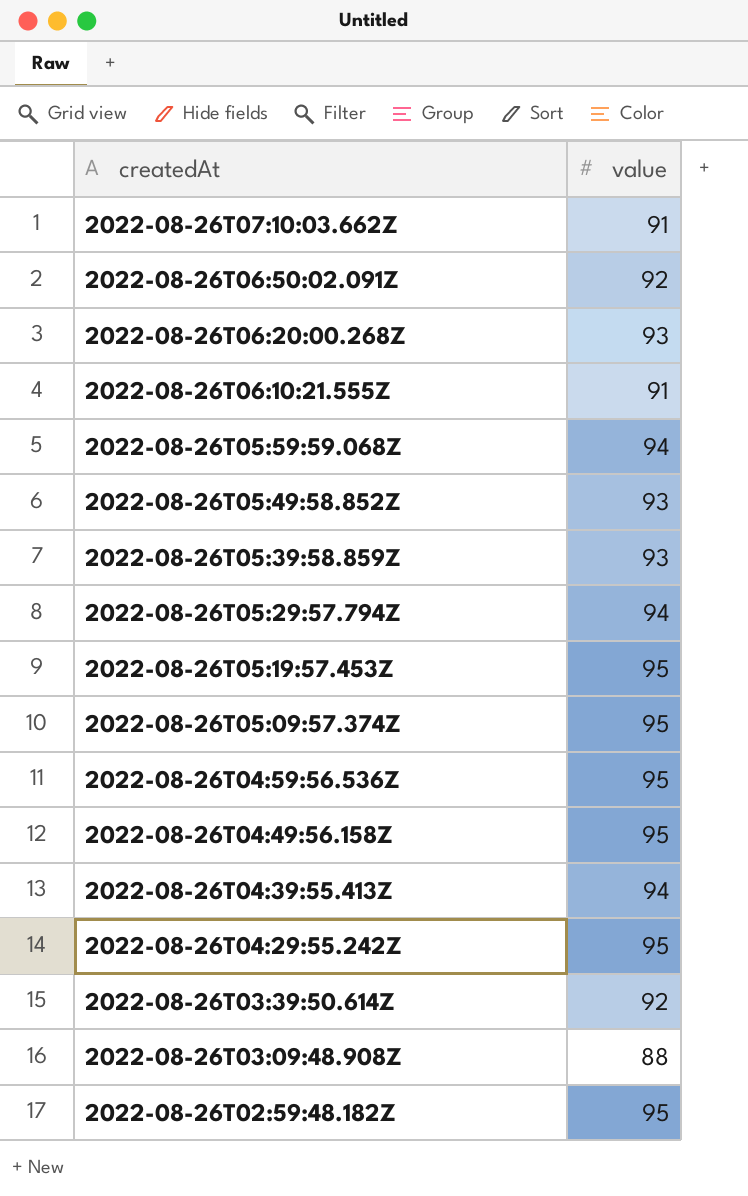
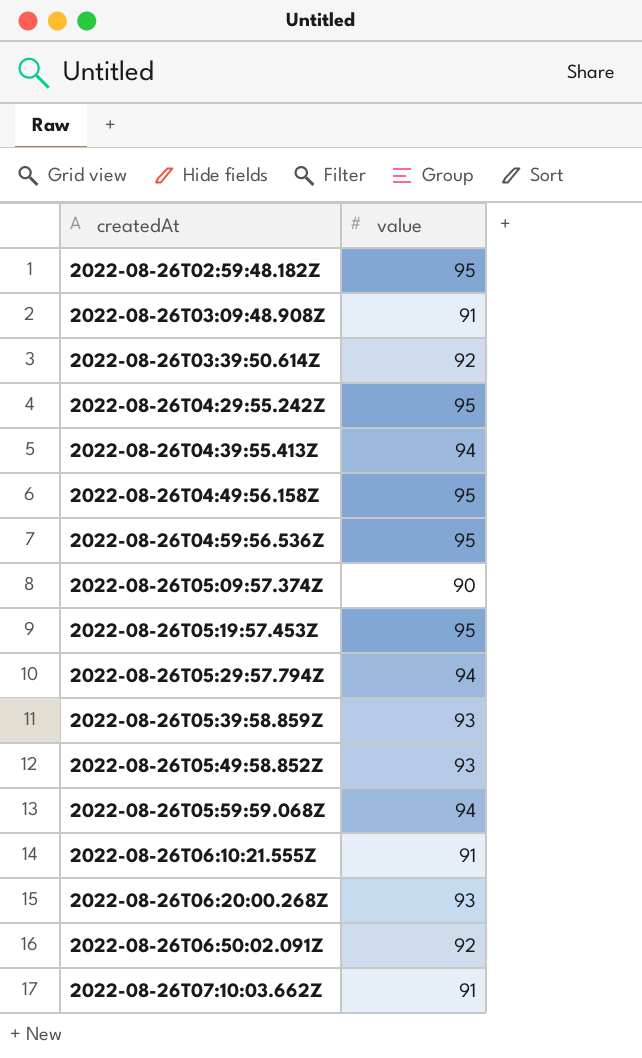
row order: createdAt descending -> createdAt ascending
2022-08-26T03:09:48.908Z | value: 88 -> 91
2022-08-26T05:09:57.374Z | value: 95 -> 90

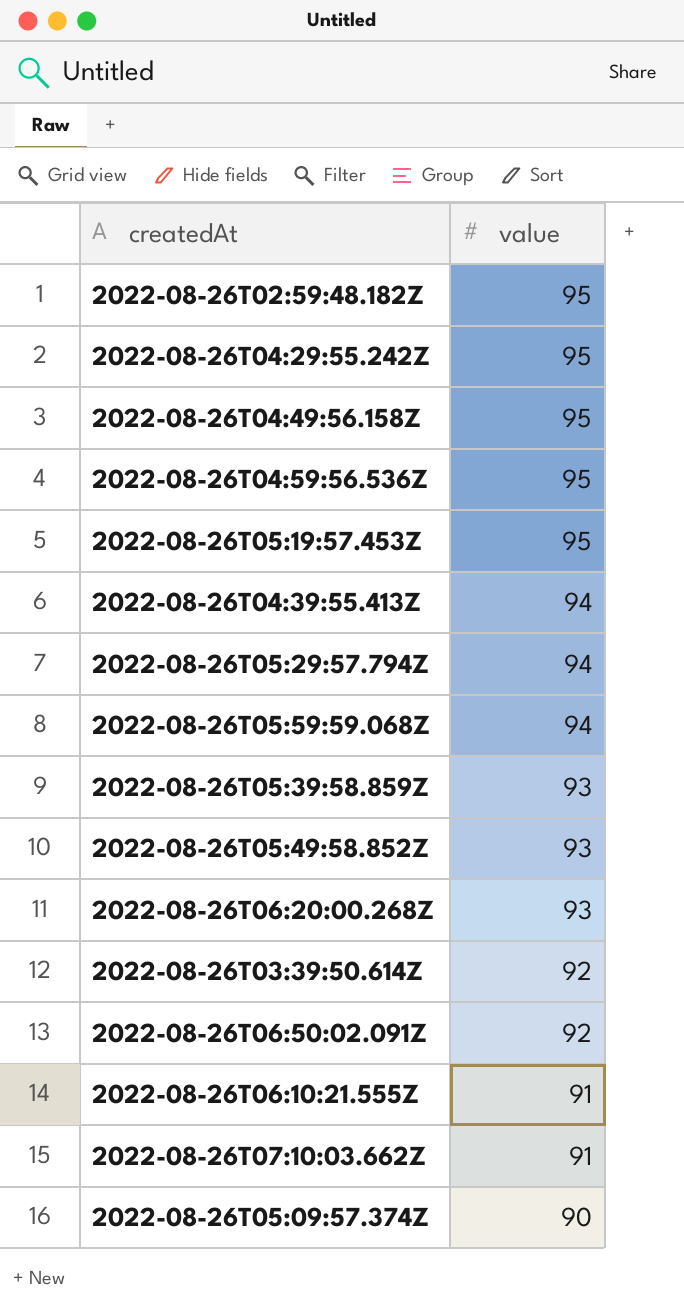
row order: createdAt ascending -> value descending
row 2022-08-26T03:09:48.908Z: 91 -> none

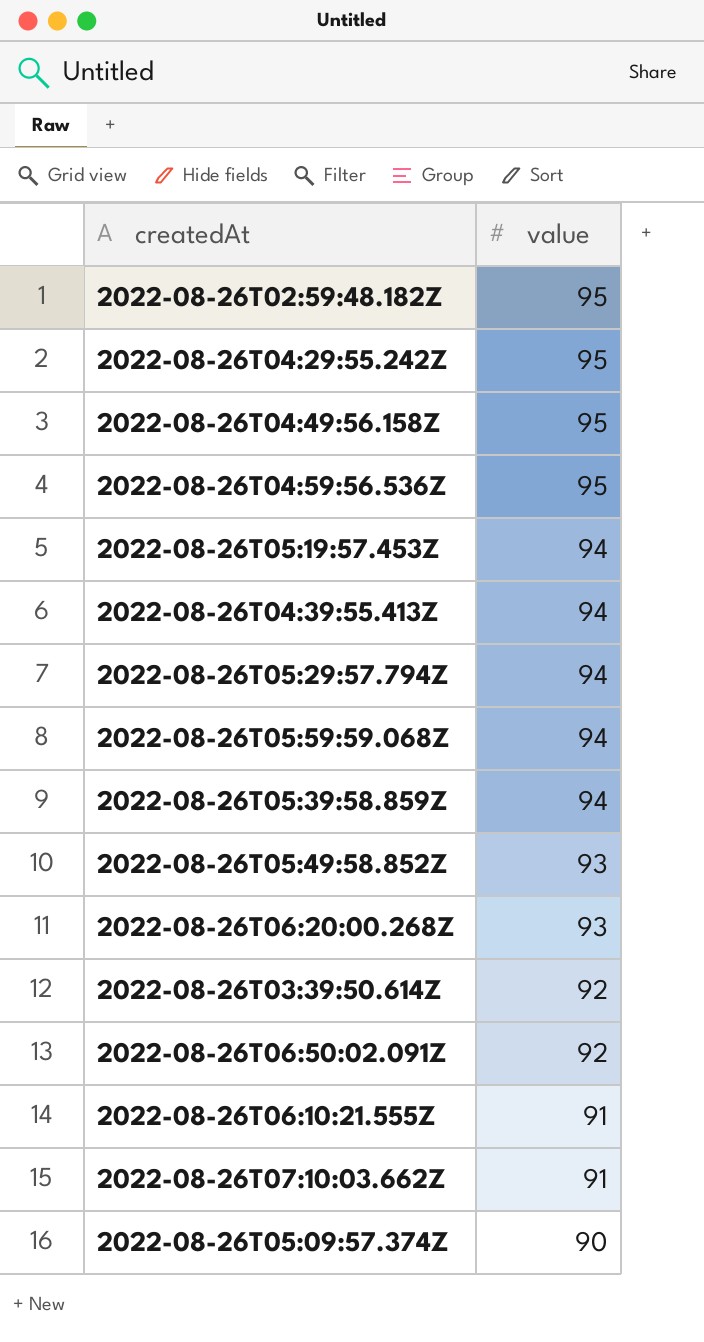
2022-08-26T05:19:57.453Z | value: 95 -> 94
2022-08-26T05:39:58.859Z | value: 93 -> 94

